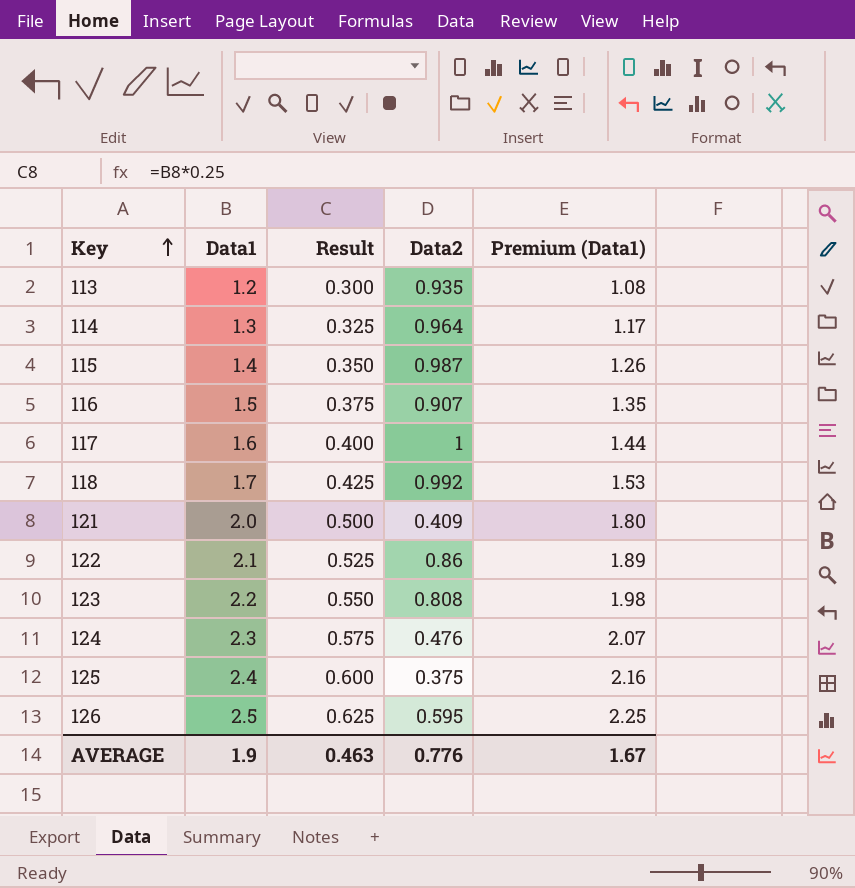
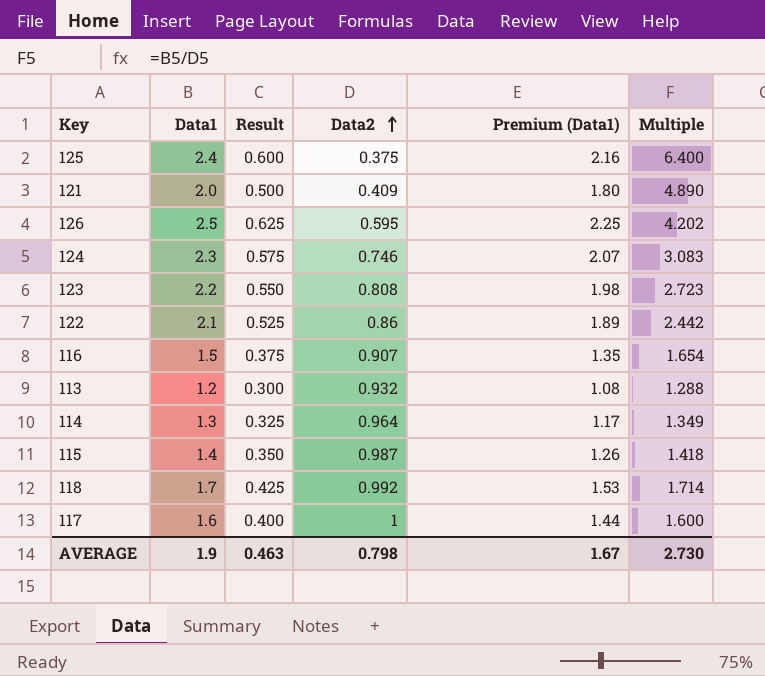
row order: Key ascending -> Data2 ascending
column Multiple | formula: none -> [Data1] / [Data2]
124 | Data2: 0.476 -> 0.746
113 | Data2: 0.935 -> 0.932
AVERAGE | Data2: 0.776 -> 0.798

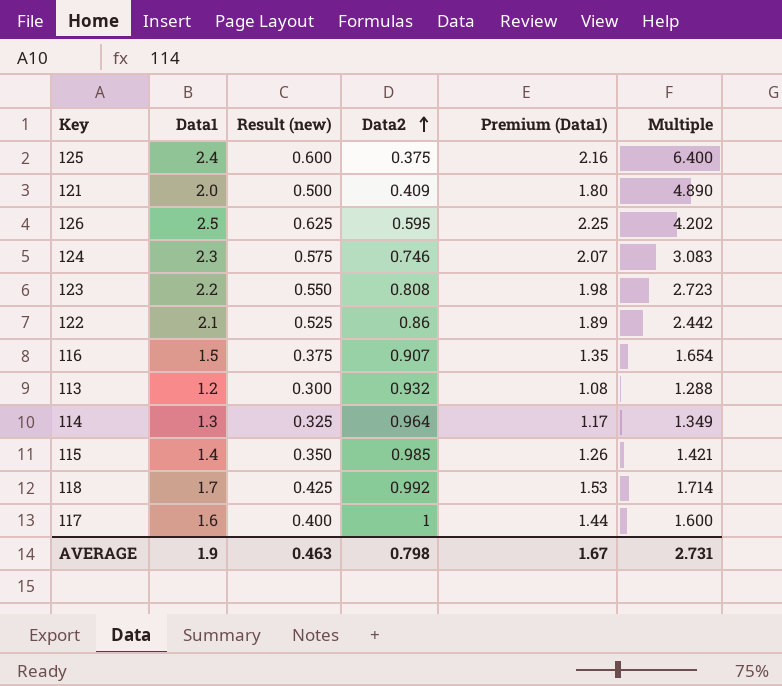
column name: Result -> Result (new)
115 | Data2: 0.987 -> 0.985
115 | Multiple: 1.418 -> 1.421
AVERAGE | Multiple: 2.730 -> 2.731

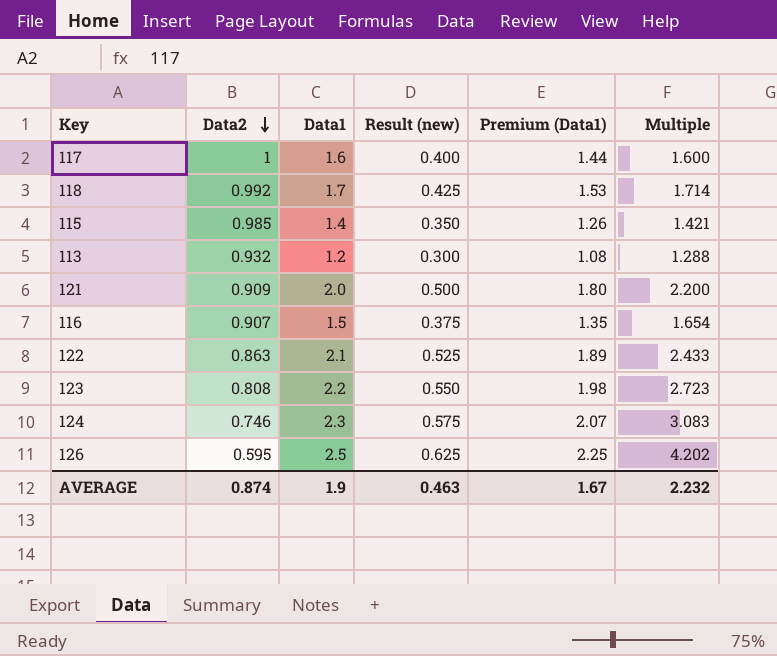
row order: Data2 ascending -> Data2 descending
column Data2 | position: 4 -> 2
row 125: 2.4 | 0.600 | 0.375 | 2.16 | 6.400 -> none
row 114: 1.3 | 0.325 | 0.964 | 1.17 | 1.349 -> none
121 | Data2: 0.409 -> 0.909
121 | Multiple: 4.890 -> 2.200
122 | Data2: 0.86 -> 0.863
122 | Multiple: 2.442 -> 2.433
AVERAGE | Data2: 0.798 -> 0.874
AVERAGE | Multiple: 2.731 -> 2.232

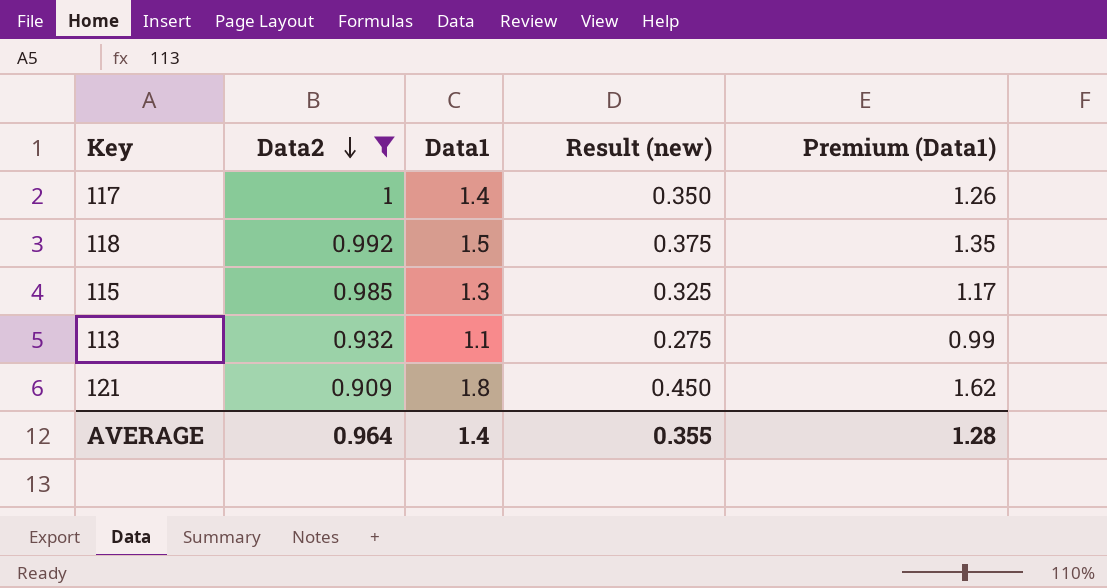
filter: none -> Data2 >= 0.909
column Multiple | formula: [Data1] / [Data2] -> none
117 | Data1: 1.6 -> 1.4
117 | Result (new): 0.400 -> 0.350
117 | Premium (Data1): 1.44 -> 1.26
118 | Data1: 1.7 -> 1.5
118 | Result (new): 0.425 -> 0.375
118 | Premium (Data1): 1.53 -> 1.35
115 | Data1: 1.4 -> 1.3
115 | Result (new): 0.350 -> 0.325
115 | Premium (Data1): 1.26 -> 1.17
113 | Data1: 1.2 -> 1.1
113 | Result (new): 0.300 -> 0.275
113 | Premium (Data1): 1.08 -> 0.99
121 | Data1: 2.0 -> 1.8
121 | Result (new): 0.500 -> 0.450
121 | Premium (Data1): 1.80 -> 1.62
AVERAGE | Data2: 0.874 -> 0.964
AVERAGE | Data1: 1.9 -> 1.4
AVERAGE | Result (new): 0.463 -> 0.355
AVERAGE | Premium (Data1): 1.67 -> 1.28

